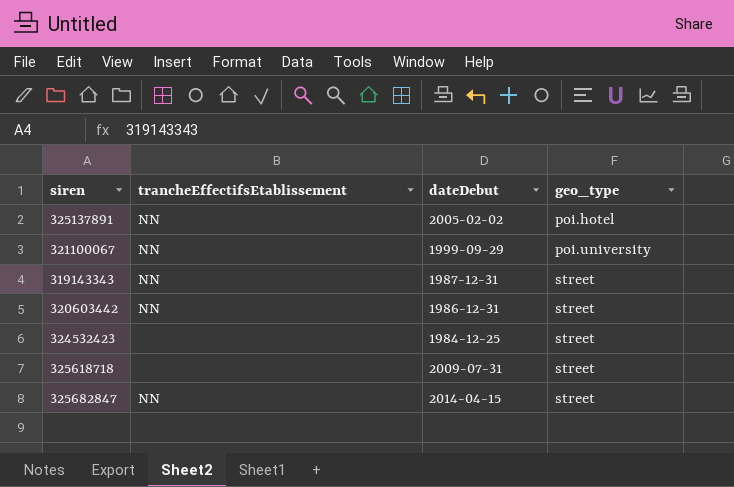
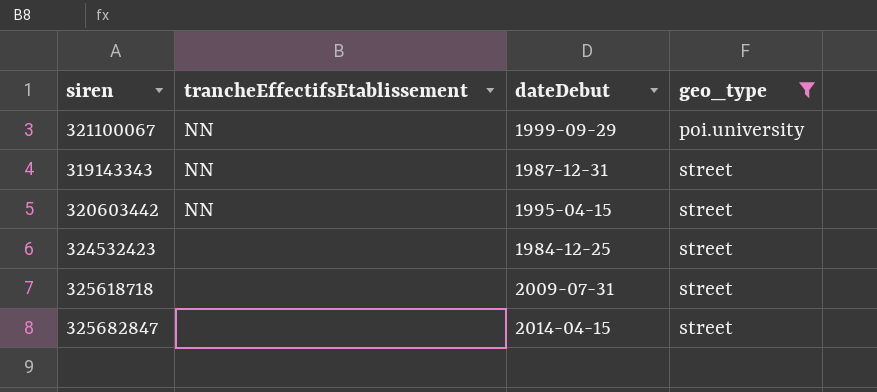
filter: none -> geo_type != poi.hotel
320603442 | dateDebut: 1986-12-31 -> 1995-04-15
325682847 | trancheEffectifsEtablissement: NN -> none

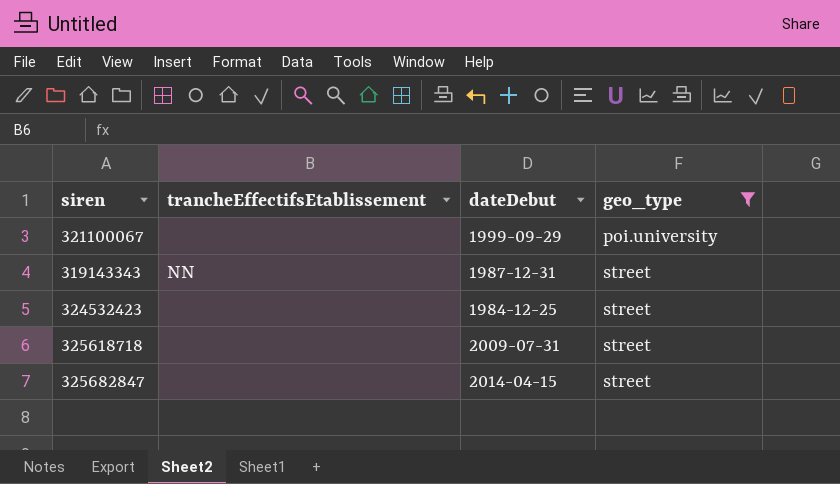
row 320603442: NN | 1995-04-15 | street -> none
321100067 | trancheEffectifsEtablissement: NN -> none

